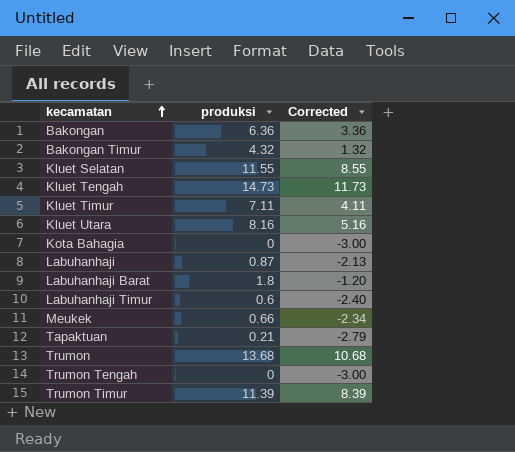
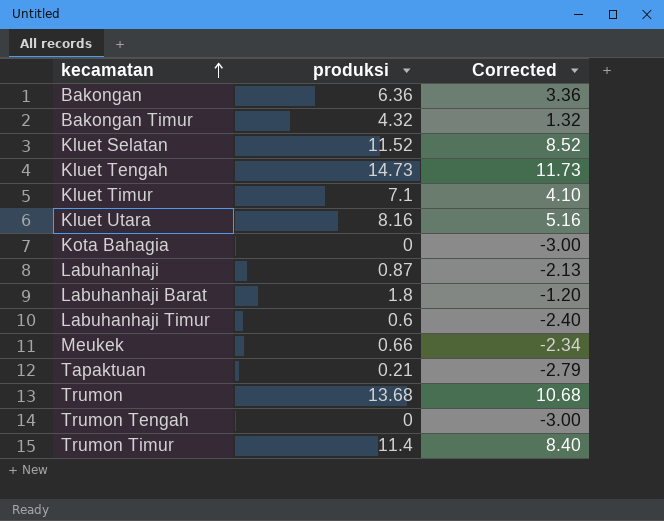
Kluet Selatan | produksi: 11.55 -> 11.52
Kluet Selatan | Corrected: 8.55 -> 8.52
Kluet Timur | produksi: 7.11 -> 7.1
Kluet Timur | Corrected: 4.11 -> 4.10
Trumon Timur | produksi: 11.39 -> 11.4
Trumon Timur | Corrected: 8.39 -> 8.40

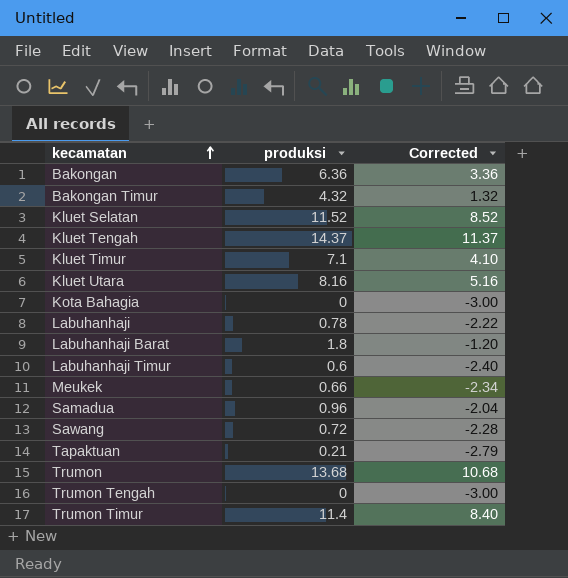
Kluet Tengah | produksi: 14.73 -> 14.37
Kluet Tengah | Corrected: 11.73 -> 11.37
Labuhanhaji | produksi: 0.87 -> 0.78
Labuhanhaji | Corrected: -2.13 -> -2.22
row Samadua: none -> 0.96 | -2.04
row Sawang: none -> 0.72 | -2.28

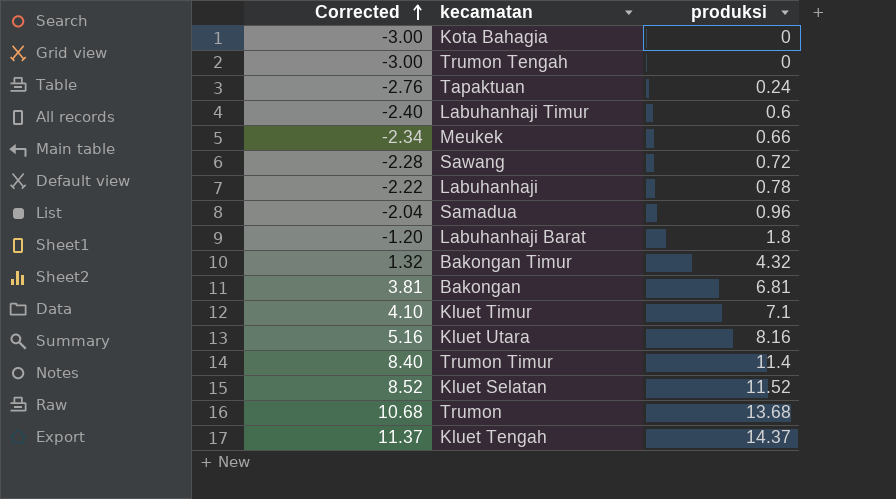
row order: kecamatan ascending -> Corrected ascending
column Corrected | position: 3 -> 1
Tapaktuan | Corrected: -2.79 -> -2.76
Tapaktuan | produksi: 0.21 -> 0.24
Bakongan | Corrected: 3.36 -> 3.81
Bakongan | produksi: 6.36 -> 6.81

